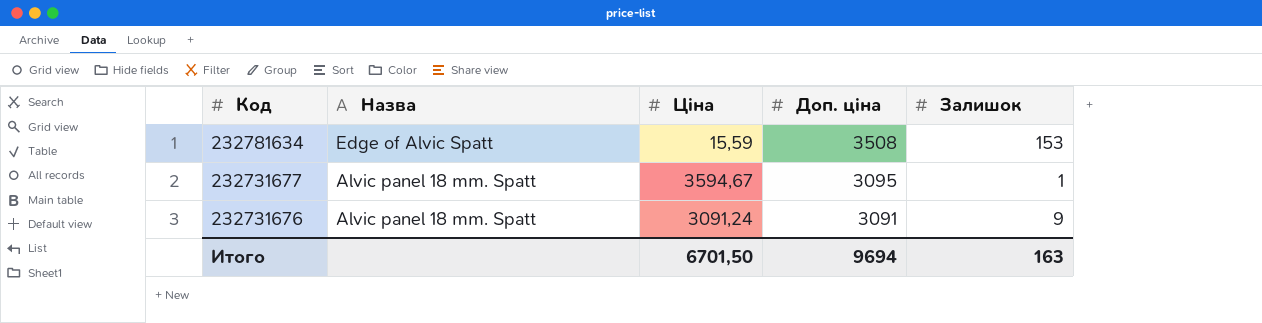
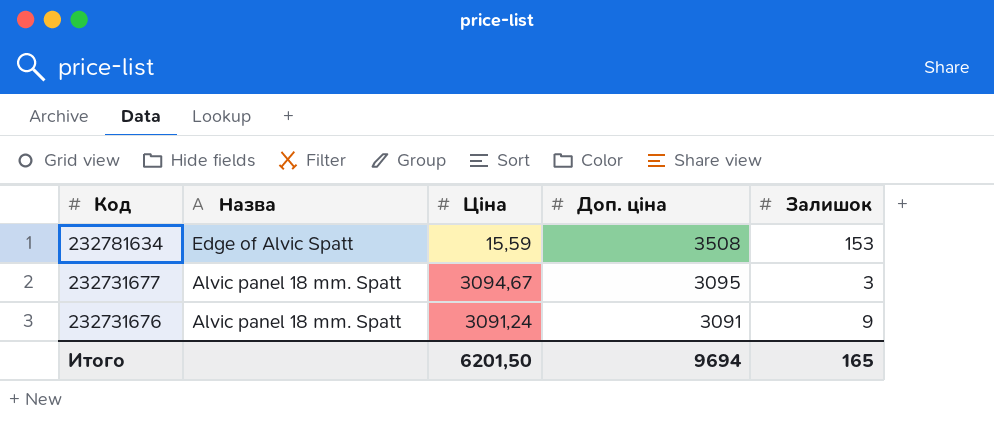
232731677 | Ціна: 3594,67 -> 3094,67
232731677 | Залишок: 1 -> 3
Итого | Ціна: 6701,50 -> 6201,50
Итого | Залишок: 163 -> 165

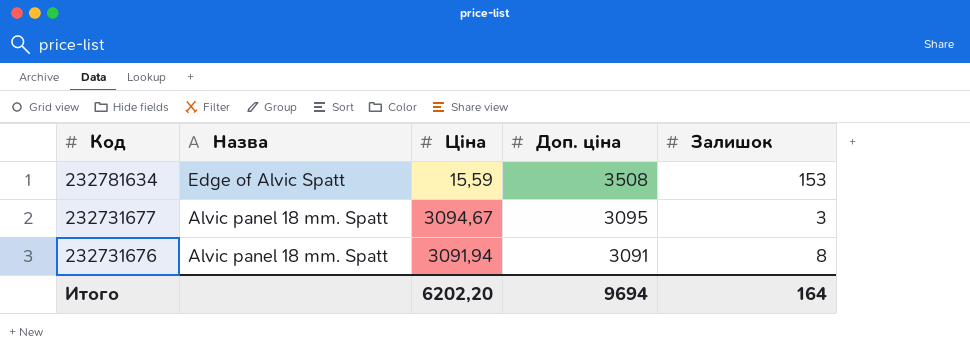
232731676 | Ціна: 3091,24 -> 3091,94
232731676 | Залишок: 9 -> 8
Итого | Ціна: 6201,50 -> 6202,20
Итого | Залишок: 165 -> 164

